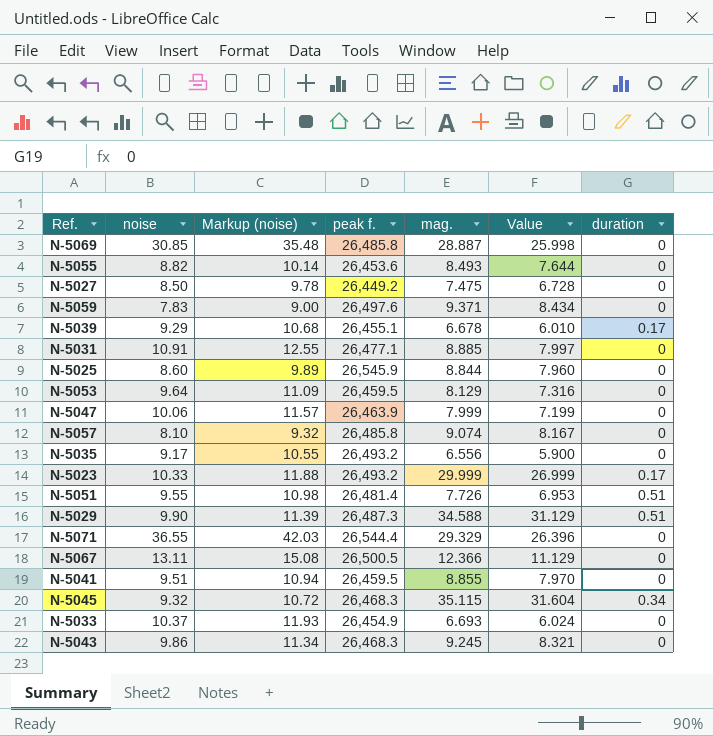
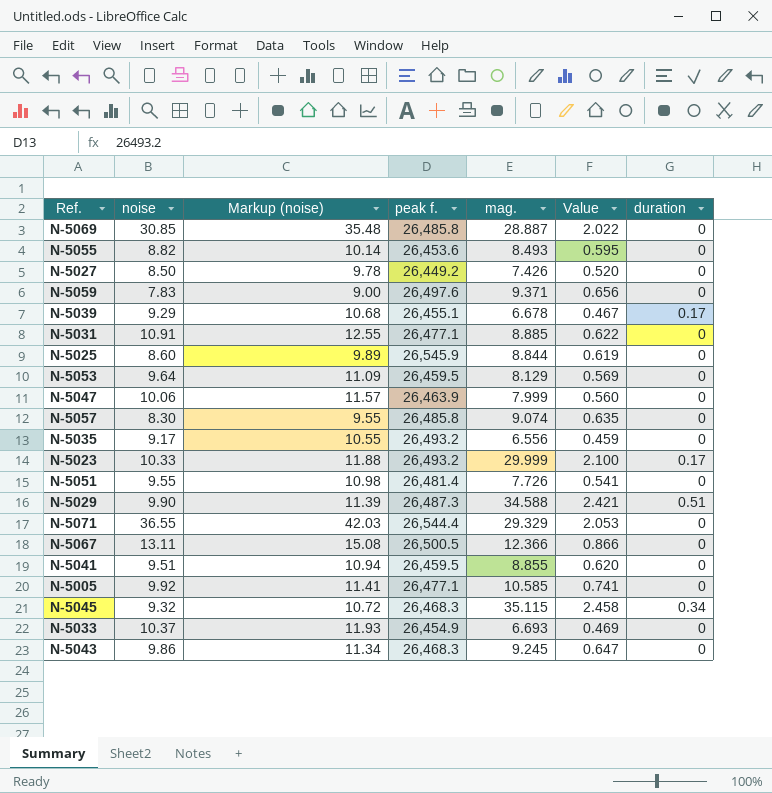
column Value | formula: [mag.] * 0.9 -> [mag.] * 0.07
N-5027 | mag.: 7.475 -> 7.426
N-5057 | noise: 8.10 -> 8.30
N-5057 | Markup (noise): 9.32 -> 9.55
N-5051 | duration: 0.51 -> 0
row N-5005: none -> 9.92 | 11.41 | 26,477.1 | 10.585 | 0.741 | 0

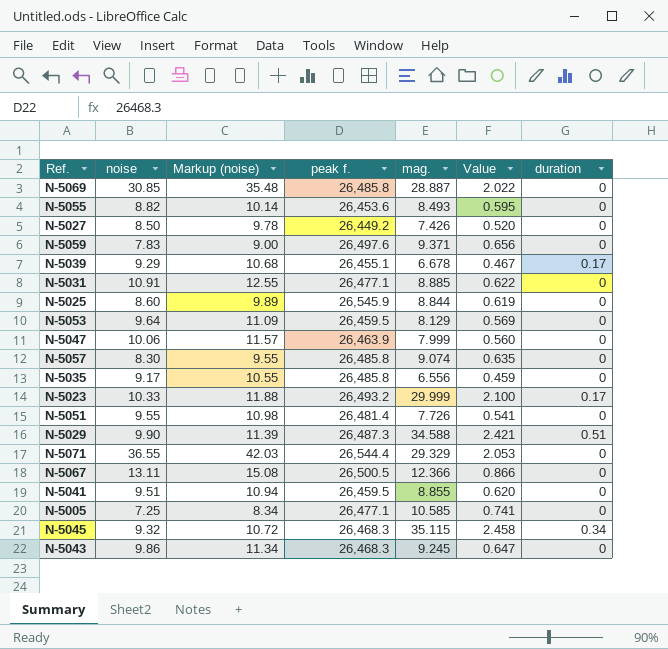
row N-5033: 10.37 | 11.93 | 26,454.9 | 6.693 | 0.469 | 0 -> none
N-5035 | peak f.: 26,493.2 -> 26,485.8
N-5005 | noise: 9.92 -> 7.25
N-5005 | Markup (noise): 11.41 -> 8.34

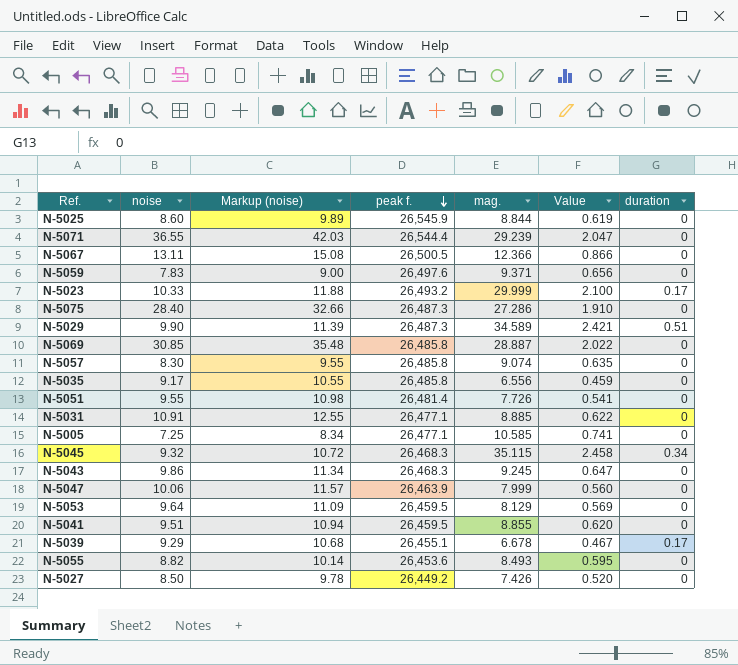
row order: none -> peak f. descending
N-5071 | mag.: 29.329 -> 29.239
N-5071 | Value: 2.053 -> 2.047
row N-5075: none -> 28.40 | 32.66 | 26,487.3 | 27.286 | 1.910 | 0
N-5029 | mag.: 34.588 -> 34.589

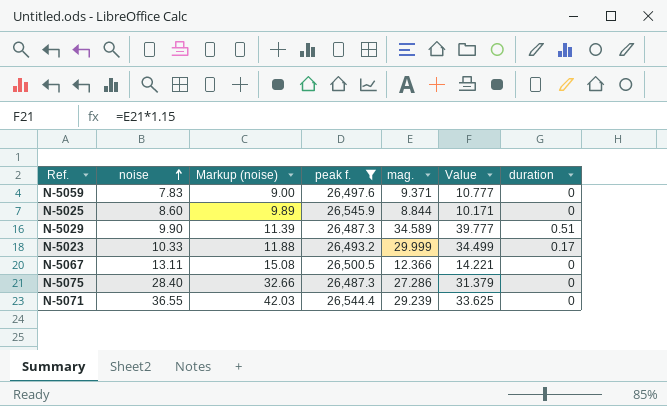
filter: none -> peak f. >= 26,487.3
row order: peak f. descending -> noise ascending
column Value | formula: [mag.] * 0.07 -> [mag.] * 1.15

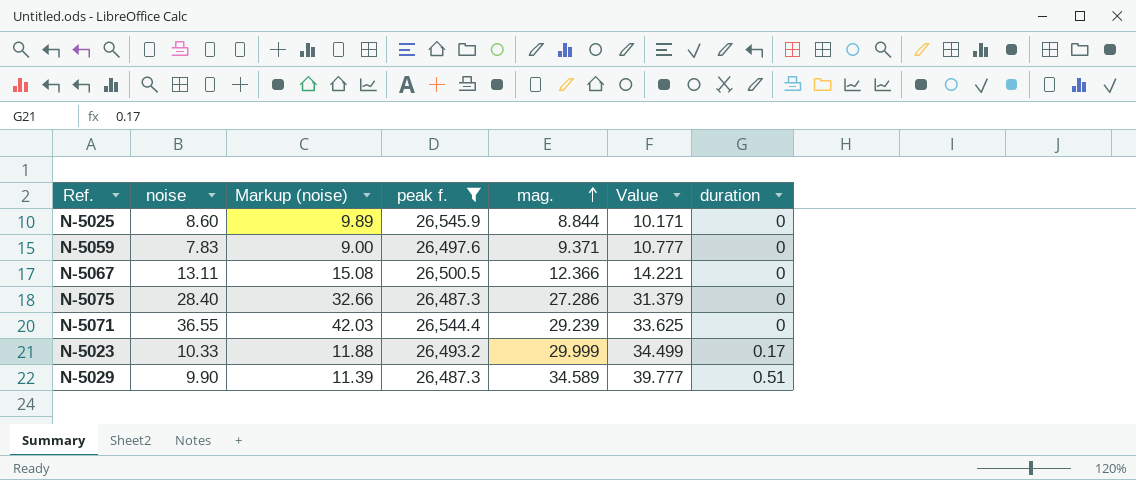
row order: noise ascending -> mag. ascending

